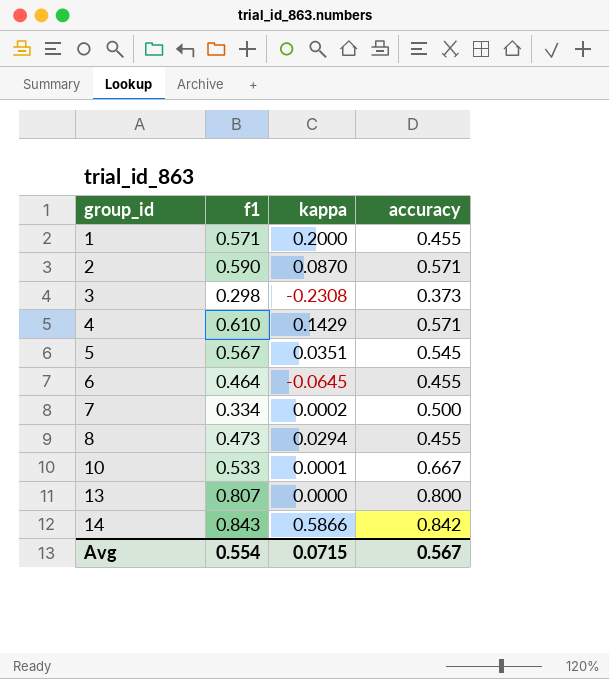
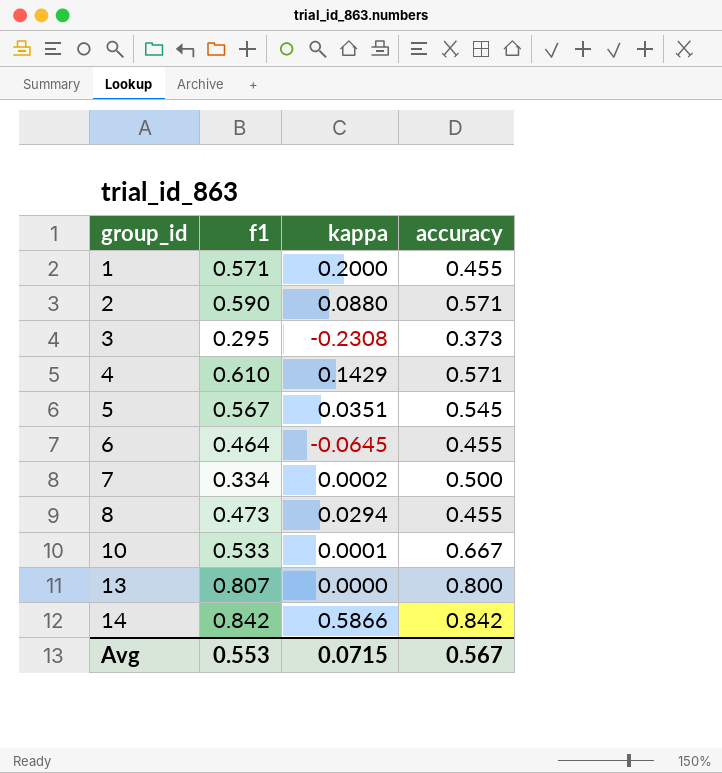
2 | kappa: 0.0870 -> 0.0880
3 | f1: 0.298 -> 0.295
14 | f1: 0.843 -> 0.842
Avg | f1: 0.554 -> 0.553

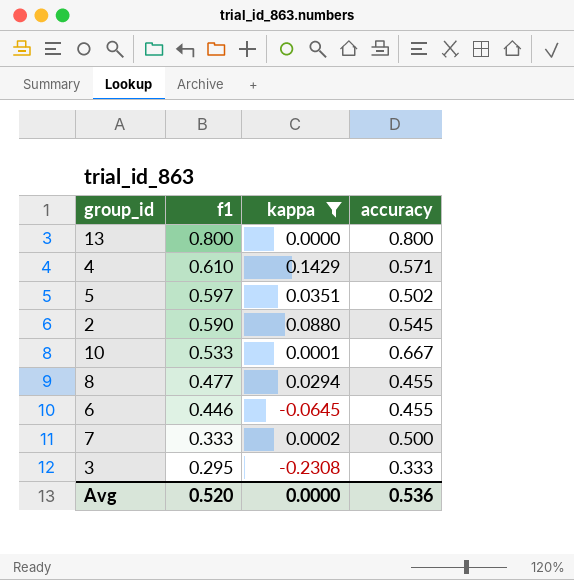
filter: none -> kappa <= 0.1429
row order: group_id ascending -> f1 descending
13 | f1: 0.807 -> 0.800
5 | f1: 0.567 -> 0.597
5 | accuracy: 0.545 -> 0.502
2 | accuracy: 0.571 -> 0.545
8 | f1: 0.473 -> 0.477
6 | f1: 0.464 -> 0.446
7 | f1: 0.334 -> 0.333
3 | accuracy: 0.373 -> 0.333
Avg | f1: 0.553 -> 0.520
Avg | kappa: 0.0715 -> 0.0000
Avg | accuracy: 0.567 -> 0.536

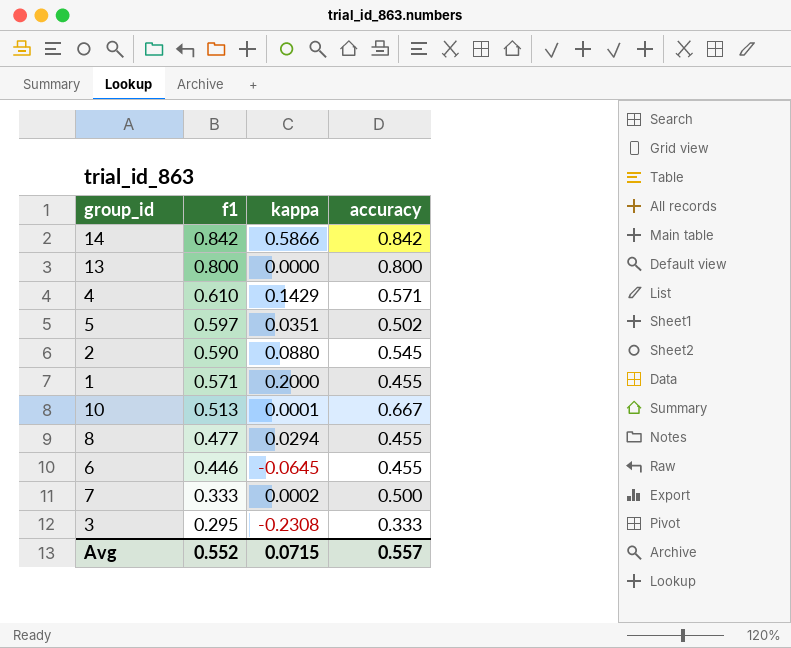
filter: kappa <= 0.1429 -> none
10 | f1: 0.533 -> 0.513
Avg | f1: 0.520 -> 0.552
Avg | kappa: 0.0000 -> 0.0715
Avg | accuracy: 0.536 -> 0.557

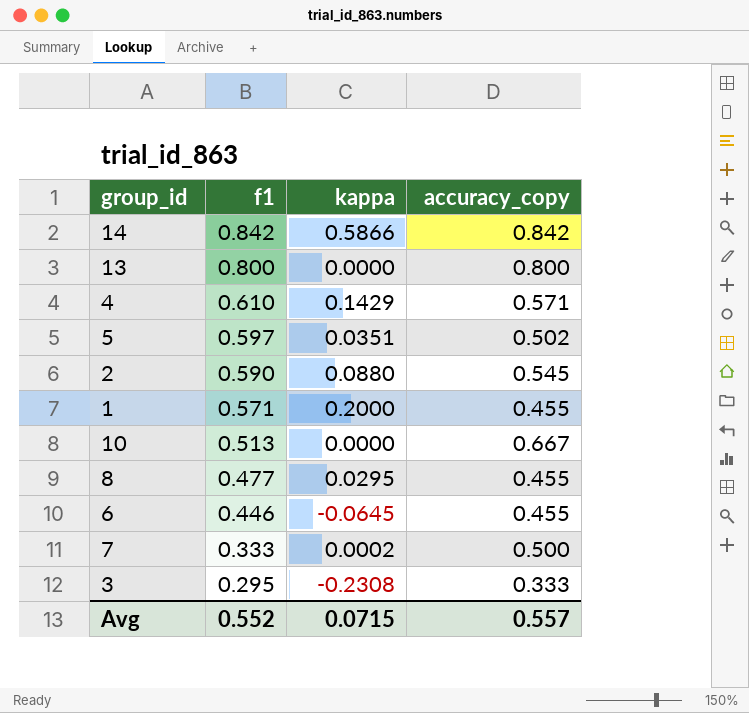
column name: accuracy -> accuracy_copy
10 | kappa: 0.0001 -> 0.0000
8 | kappa: 0.0294 -> 0.0295

